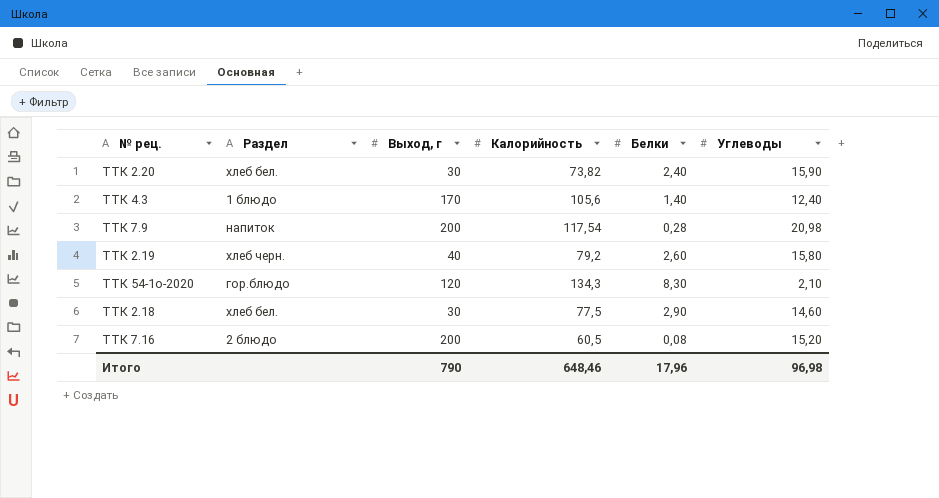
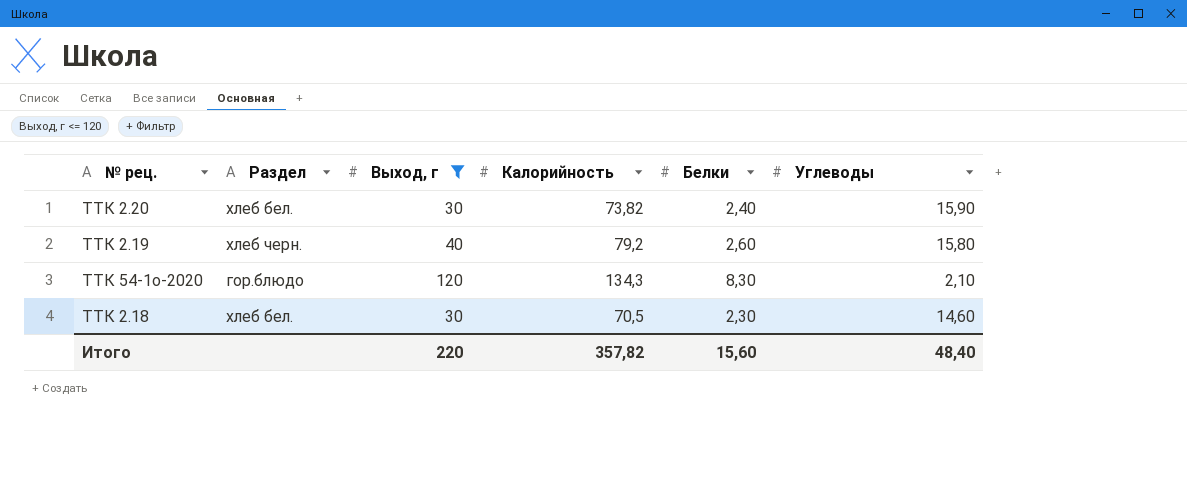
filter: none -> Выход, г <= 120
ТТК 2.18 | Калорийность: 77,5 -> 70,5
ТТК 2.18 | Белки: 2,90 -> 2,30
Итого | Выход, г: 790 -> 220
Итого | Калорийность: 648,46 -> 357,82
Итого | Белки: 17,96 -> 15,60
Итого | Углеводы: 96,98 -> 48,40

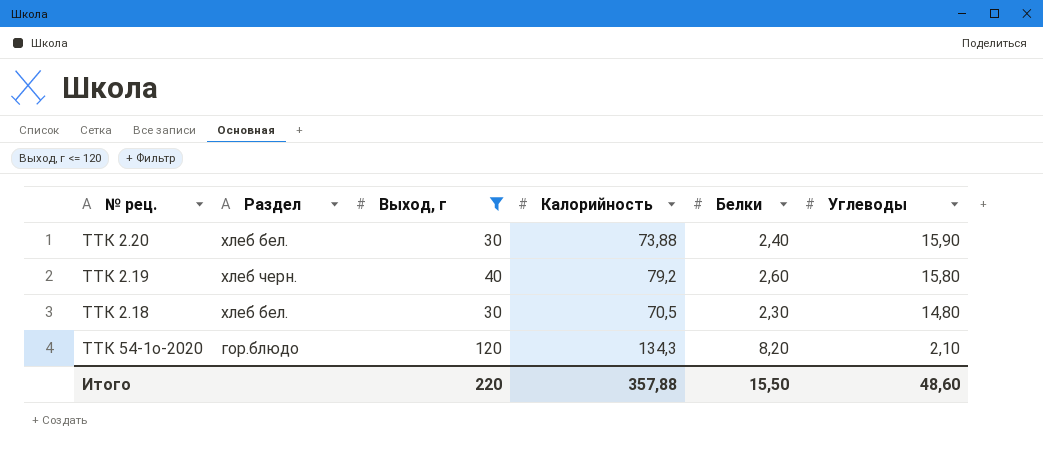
row order: none -> Углеводы descending
ТТК 2.20 | Калорийность: 73,82 -> 73,88
ТТК 2.18 | Углеводы: 14,60 -> 14,80
ТТК 54-1о-2020 | Белки: 8,30 -> 8,20
Итого | Калорийность: 357,82 -> 357,88
Итого | Белки: 15,60 -> 15,50
Итого | Углеводы: 48,40 -> 48,60

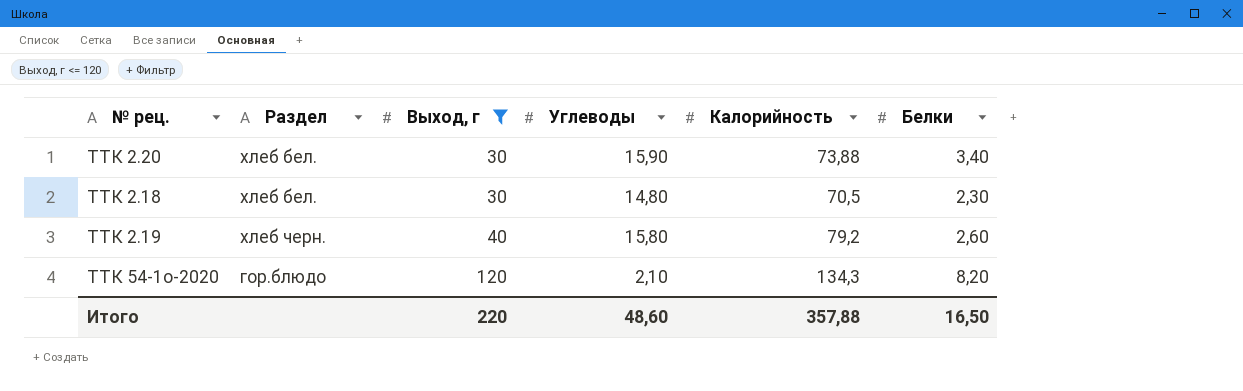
row order: Углеводы descending -> Выход, г ascending
column Углеводы | position: 6 -> 4
ТТК 2.20 | Белки: 2,40 -> 3,40
Итого | Белки: 15,50 -> 16,50

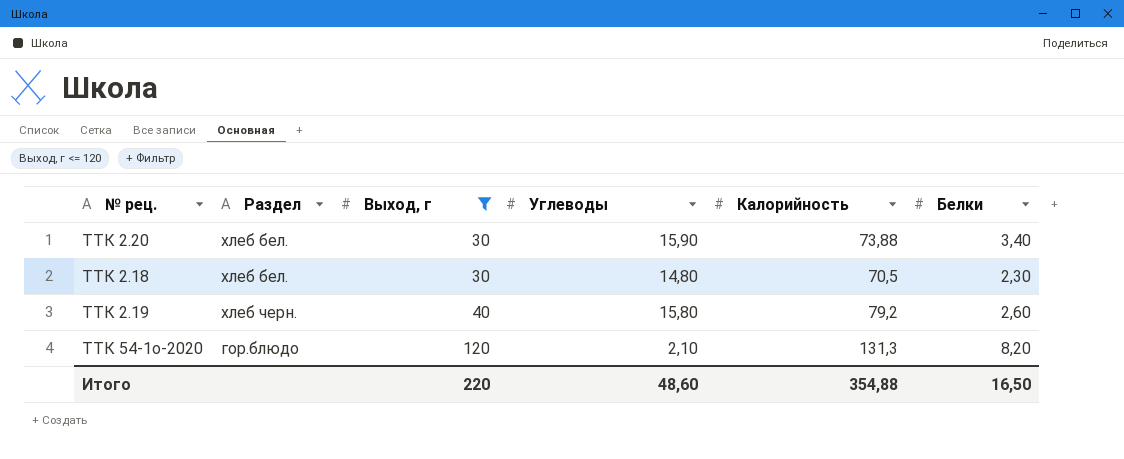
ТТК 54-1о-2020 | Калорийность: 134,3 -> 131,3
Итого | Калорийность: 357,88 -> 354,88

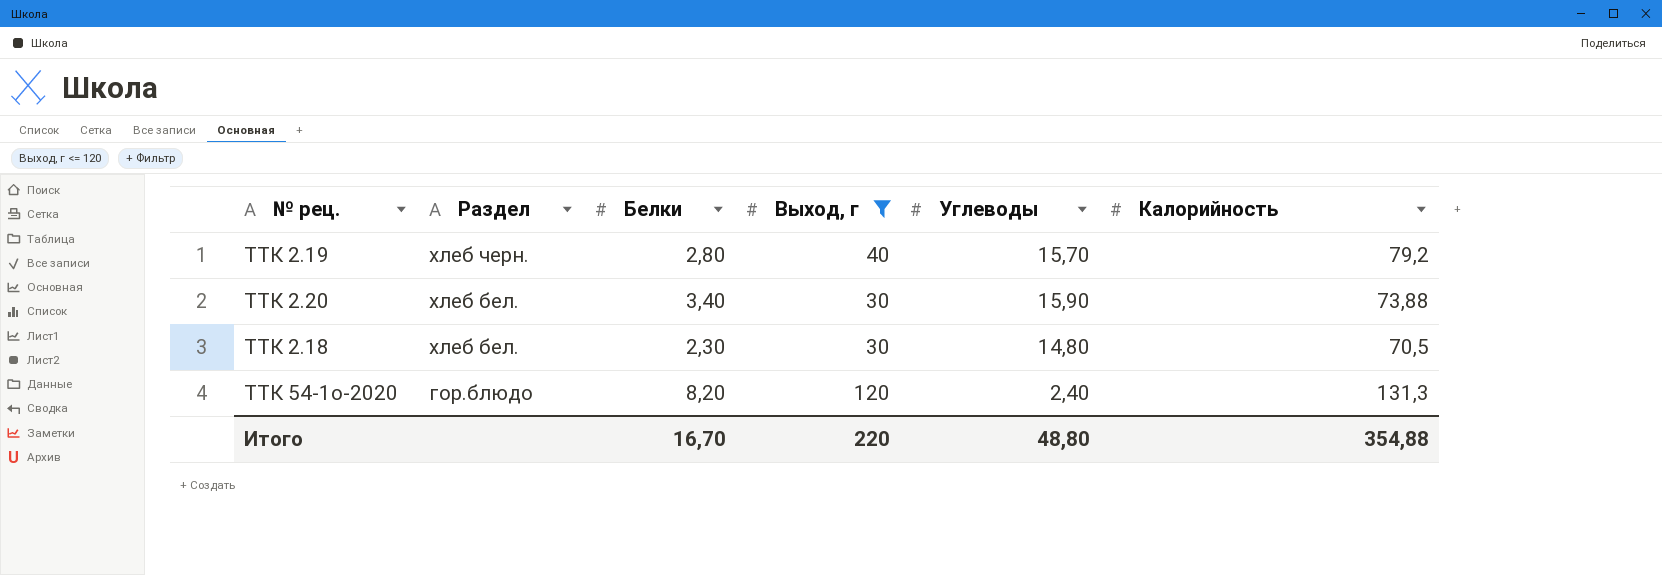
row order: Выход, г ascending -> Раздел descending
column Белки | position: 6 -> 3
ТТК 2.19 | Белки: 2,60 -> 2,80
ТТК 2.19 | Углеводы: 15,80 -> 15,70
ТТК 54-1о-2020 | Углеводы: 2,10 -> 2,40
Итого | Белки: 16,50 -> 16,70
Итого | Углеводы: 48,60 -> 48,80

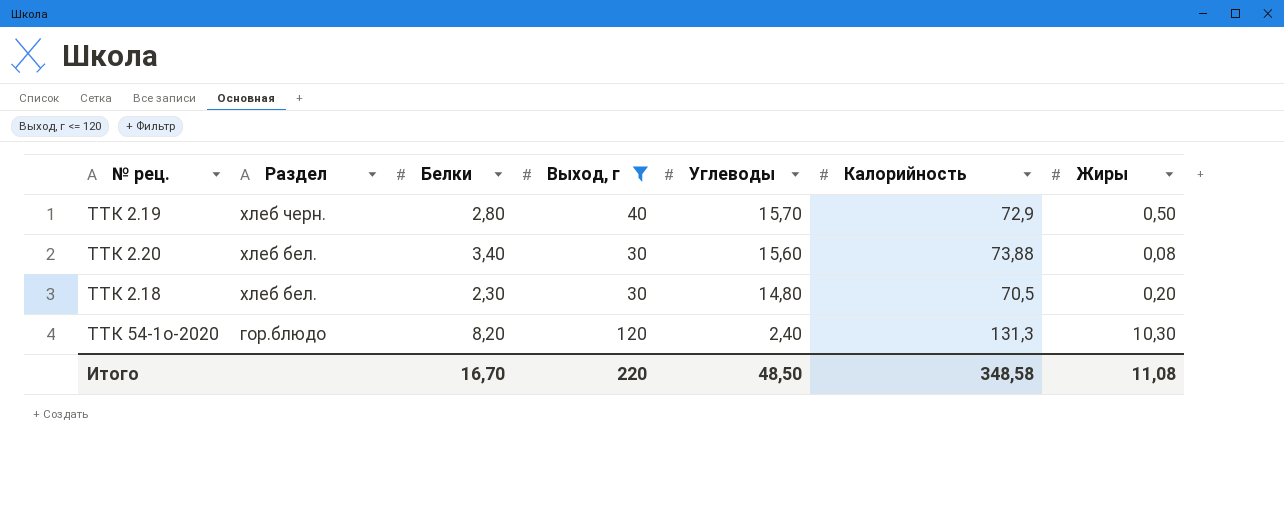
column Жиры | position: none -> 7
ТТК 2.19 | Калорийность: 79,2 -> 72,9
ТТК 2.20 | Углеводы: 15,90 -> 15,60
Итого | Углеводы: 48,80 -> 48,50
Итого | Калорийность: 354,88 -> 348,58

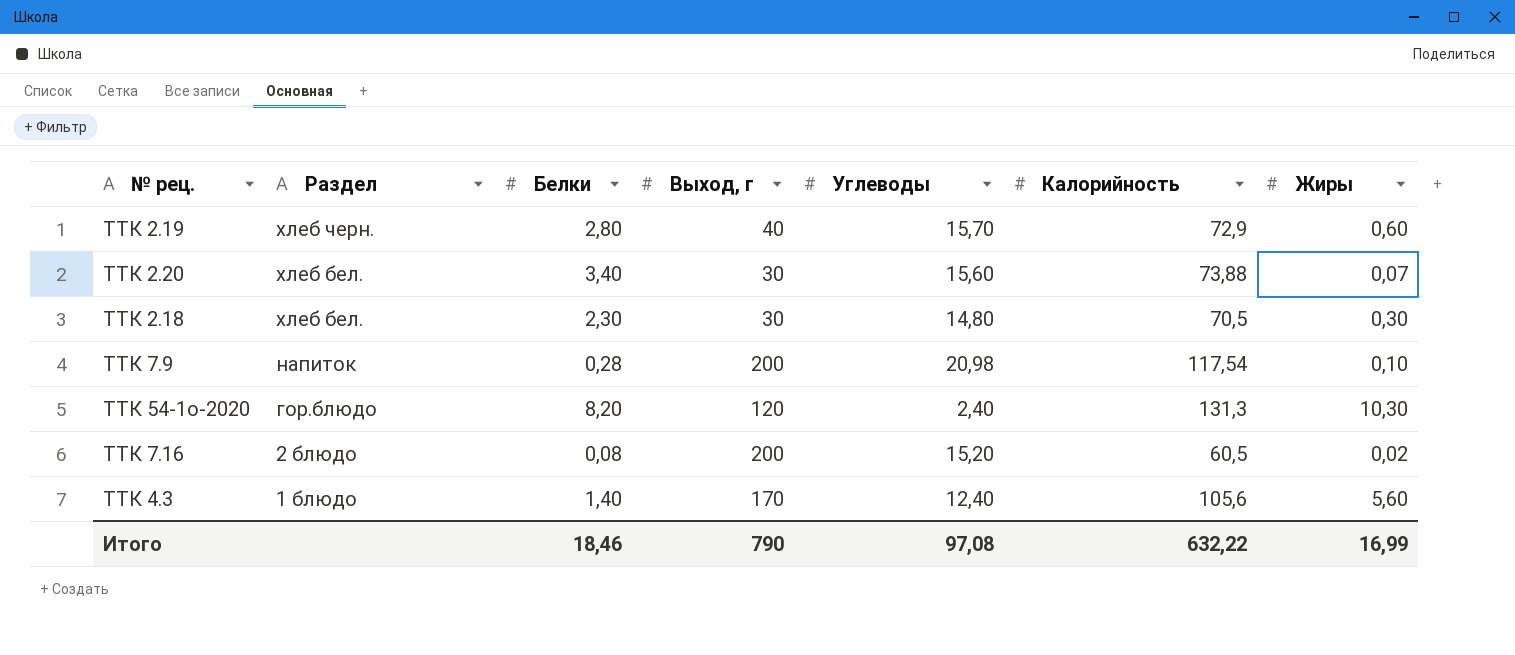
filter: Выход, г <= 120 -> none
ТТК 2.19 | Жиры: 0,50 -> 0,60
ТТК 2.20 | Жиры: 0,08 -> 0,07
ТТК 2.18 | Жиры: 0,20 -> 0,30
Итого | Белки: 16,70 -> 18,46
Итого | Выход, г: 220 -> 790
Итого | Углеводы: 48,50 -> 97,08
Итого | Калорийность: 348,58 -> 632,22
Итого | Жиры: 11,08 -> 16,99

